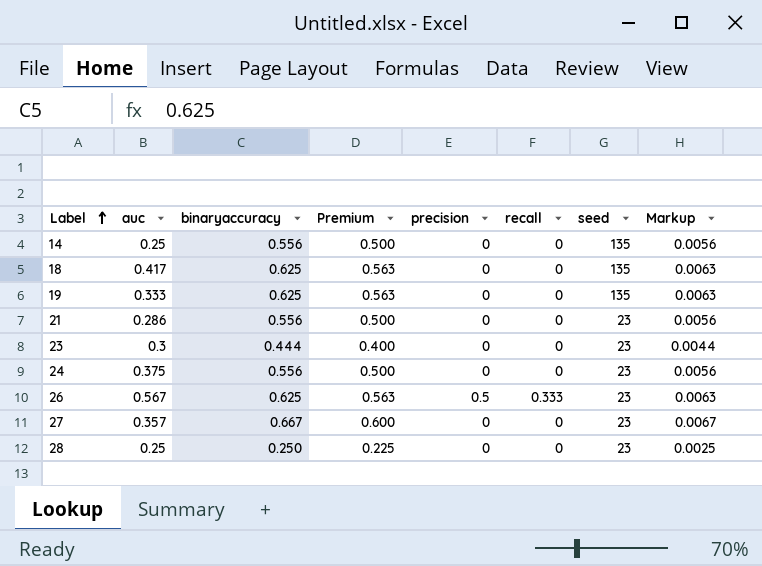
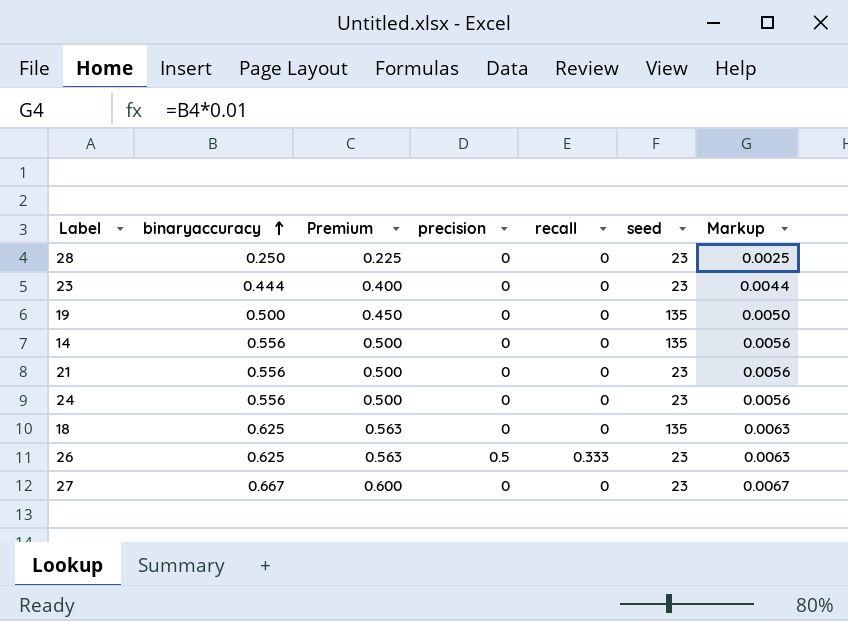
row order: Label ascending -> binaryaccuracy ascending
column auc | position: 2 -> none
19 | binaryaccuracy: 0.625 -> 0.500
19 | Premium: 0.563 -> 0.450
19 | Markup: 0.0063 -> 0.0050

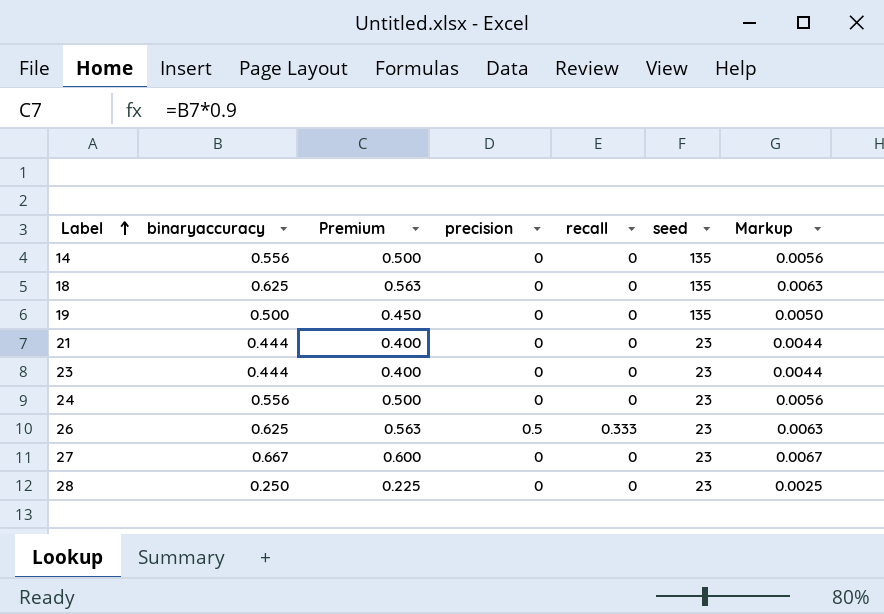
row order: binaryaccuracy ascending -> Label ascending
21 | binaryaccuracy: 0.556 -> 0.444
21 | Premium: 0.500 -> 0.400
21 | Markup: 0.0056 -> 0.0044

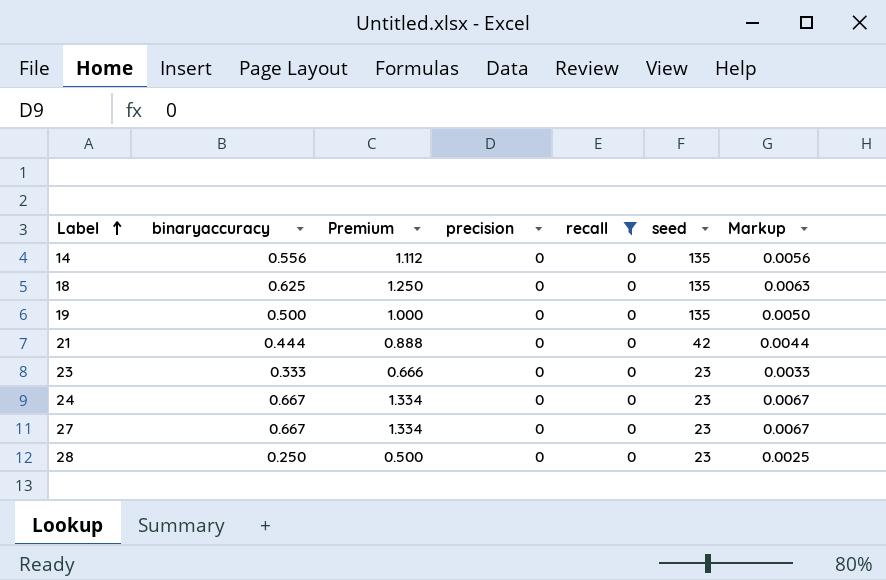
filter: none -> recall = 0
column Premium | formula: [binaryaccuracy] * 0.9 -> [binaryaccuracy] * 2
21 | seed: 23 -> 42
23 | binaryaccuracy: 0.444 -> 0.333
23 | Markup: 0.0044 -> 0.0033
24 | binaryaccuracy: 0.556 -> 0.667
24 | Markup: 0.0056 -> 0.0067

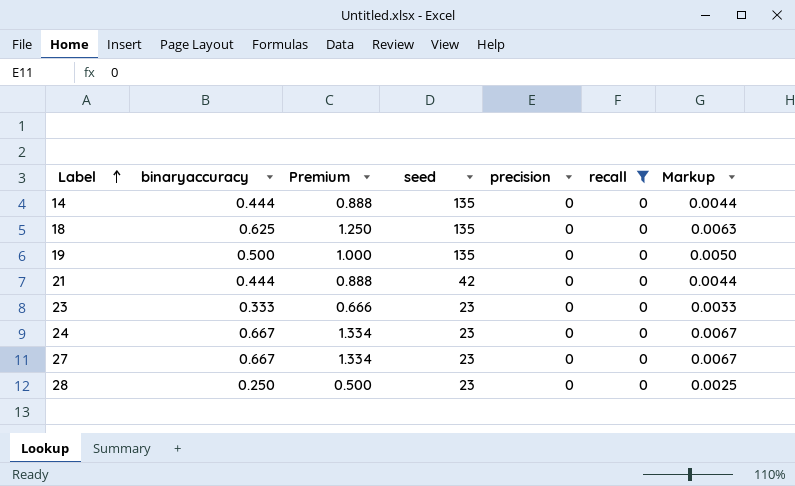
column seed | position: 6 -> 4
14 | binaryaccuracy: 0.556 -> 0.444
14 | Premium: 1.112 -> 0.888
14 | Markup: 0.0056 -> 0.0044

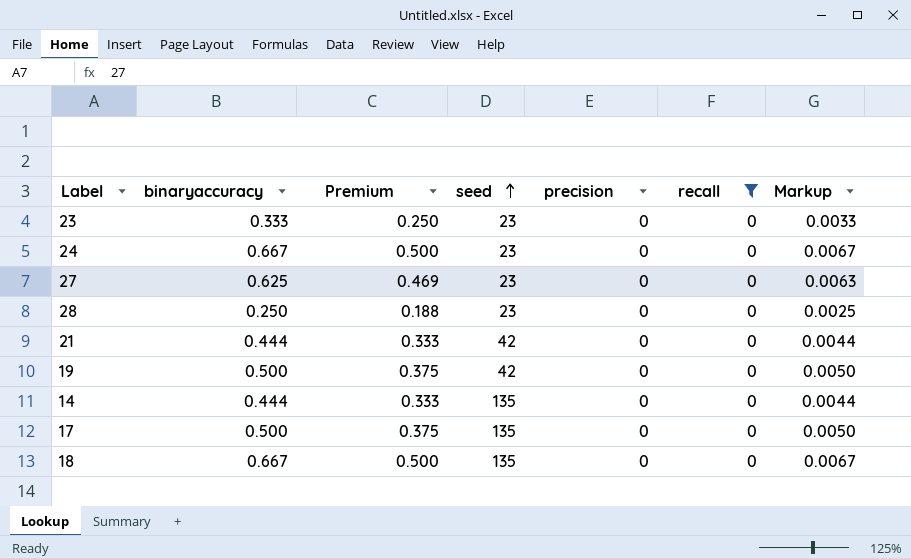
row order: Label ascending -> seed ascending
column Premium | formula: [binaryaccuracy] * 2 -> [binaryaccuracy] * 0.75
27 | binaryaccuracy: 0.667 -> 0.625
27 | Markup: 0.0067 -> 0.0063
19 | seed: 135 -> 42
row 17: none -> 0.500 | 0.375 | 135 | 0 | 0 | 0.0050
18 | binaryaccuracy: 0.625 -> 0.667
18 | Markup: 0.0063 -> 0.0067

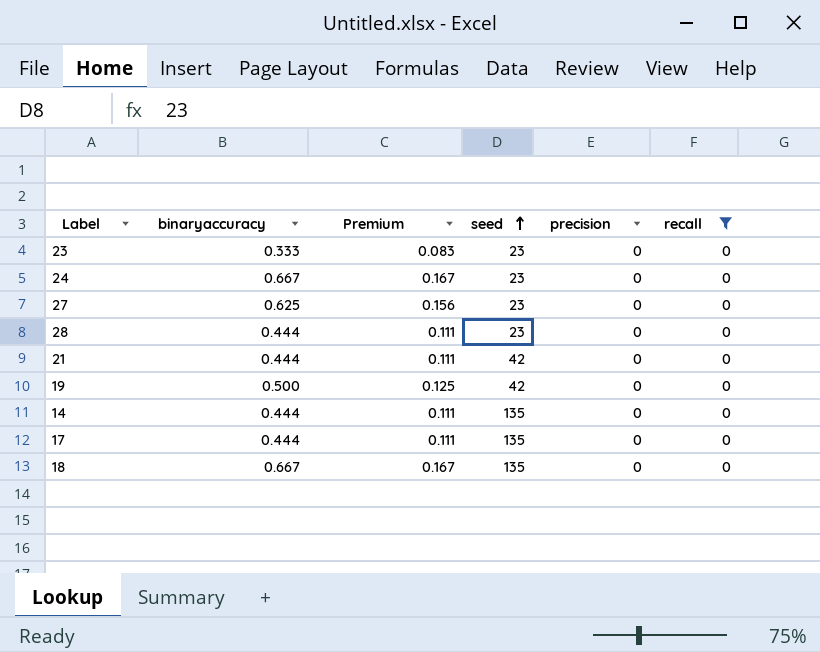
column Markup | formula: [binaryaccuracy] * 0.01 -> none
column Premium | formula: [binaryaccuracy] * 0.75 -> [binaryaccuracy] * 0.25
28 | binaryaccuracy: 0.250 -> 0.444
17 | binaryaccuracy: 0.500 -> 0.444

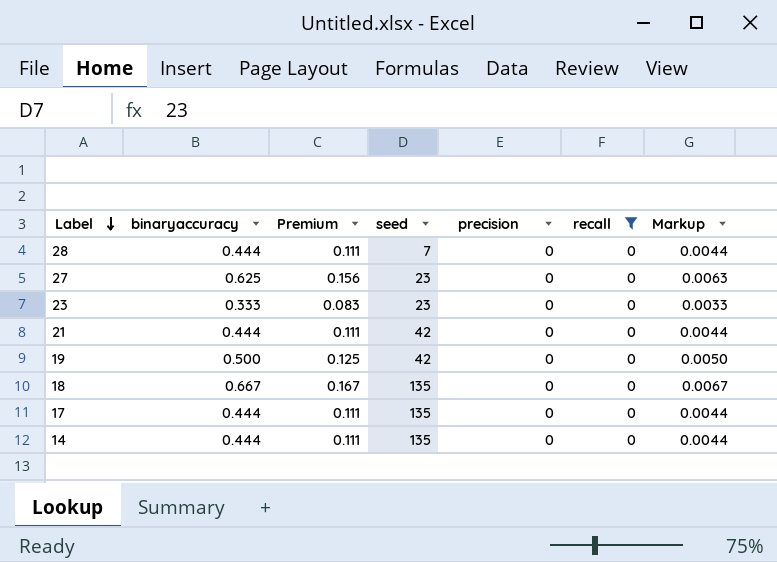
row order: seed ascending -> Label descending
column Markup | formula: none -> [binaryaccuracy] * 0.01
row 24: 0.667 | 0.167 | 23 | 0 | 0 -> none
28 | seed: 23 -> 7

